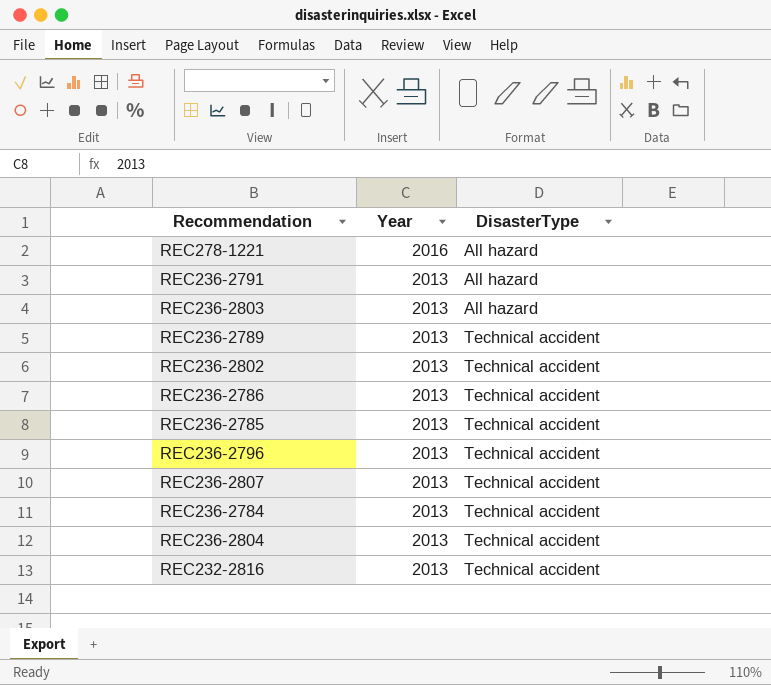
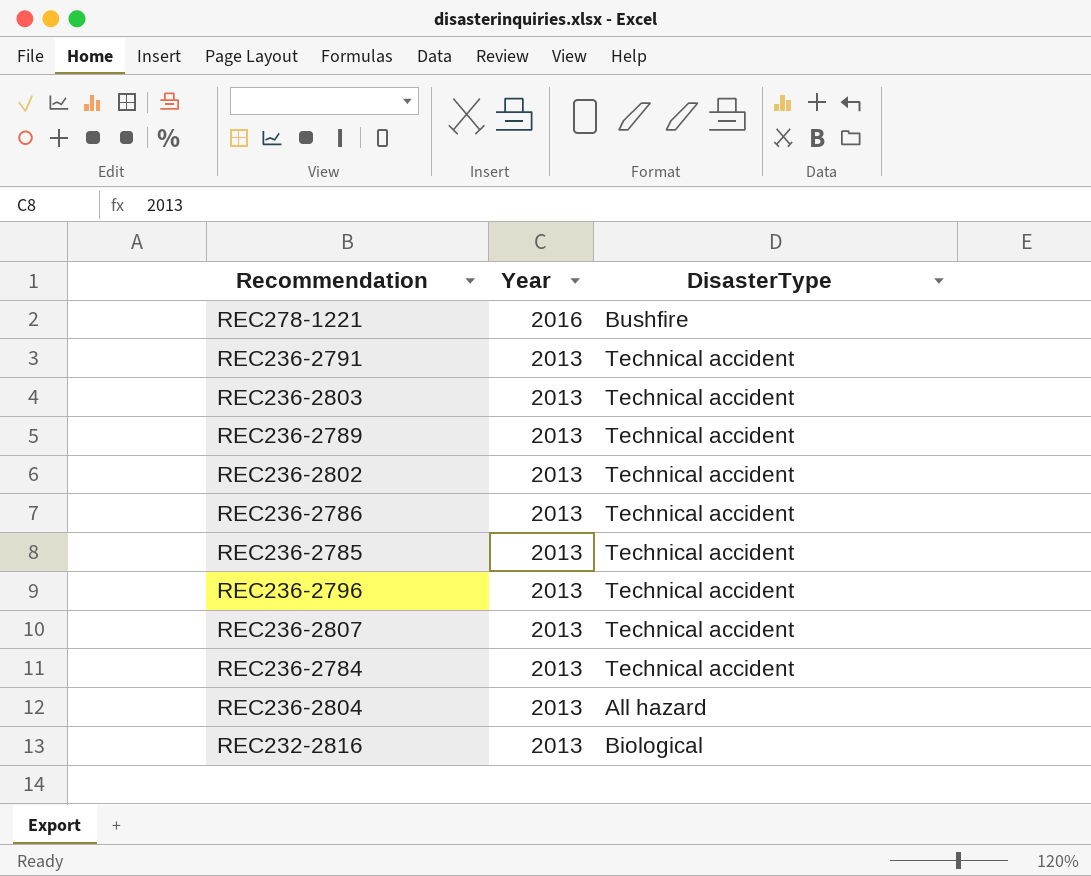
REC278-1221 | DisasterType: All hazard -> Bushfire
REC236-2791 | DisasterType: All hazard -> Technical accident
REC236-2803 | DisasterType: All hazard -> Technical accident
REC236-2804 | DisasterType: Technical accident -> All hazard
REC232-2816 | DisasterType: Technical accident -> Biological

